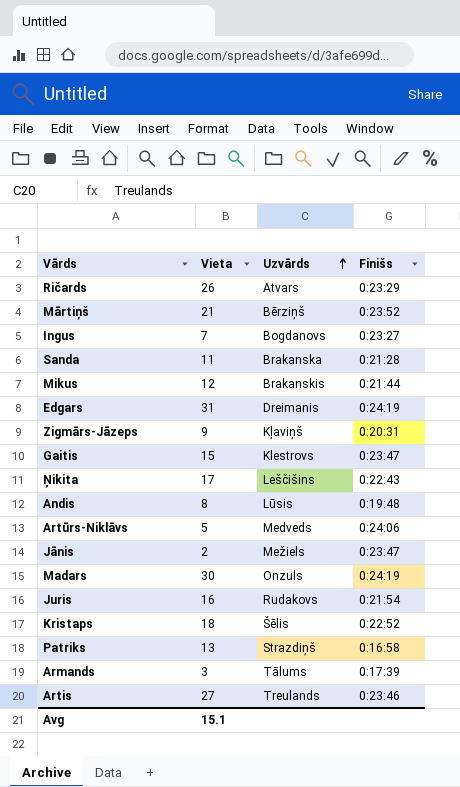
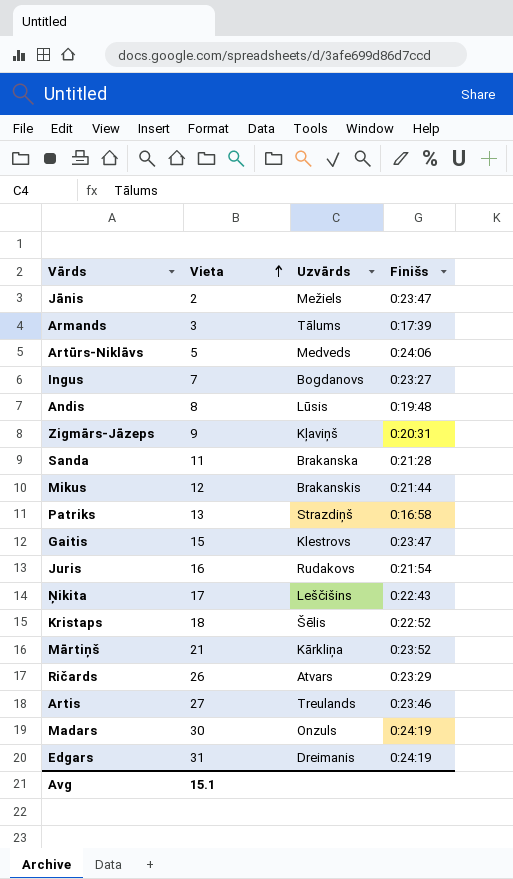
row order: Uzvārds ascending -> Vieta ascending
Mārtiņš | Uzvārds: Bērziņš -> Kārkliņa

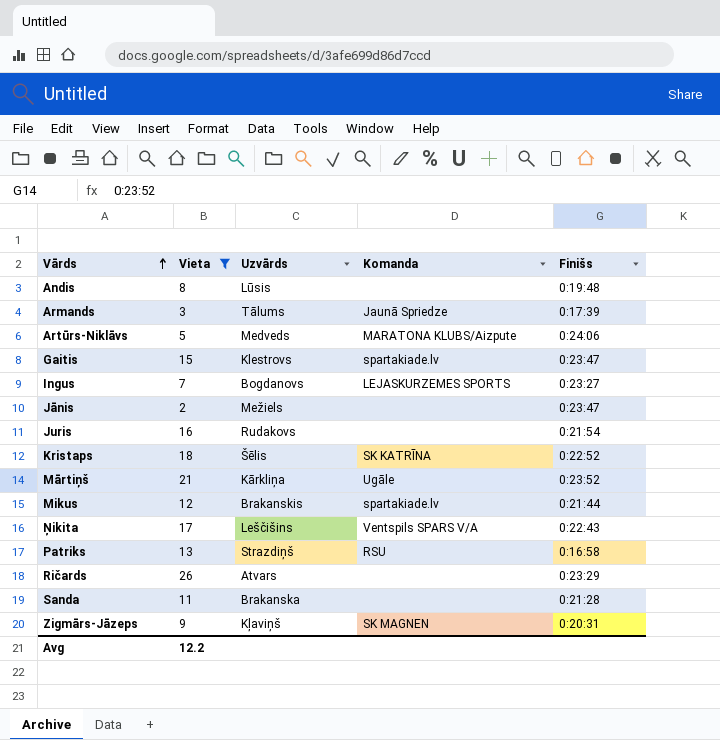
filter: none -> Vieta <= 26
row order: Vieta ascending -> Vārds ascending
column Komanda | position: none -> 4
Avg | Vieta: 15.1 -> 12.2

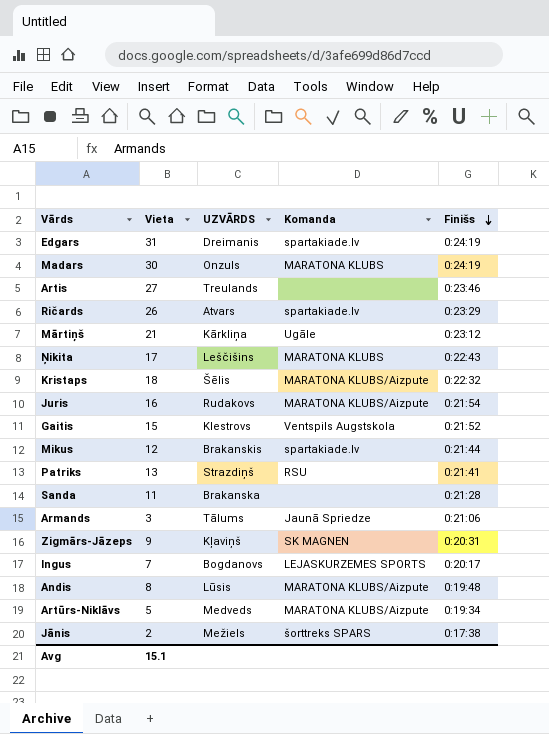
filter: Vieta <= 26 -> none
row order: Vārds ascending -> Finišs descending
column name: Uzvārds -> UZVĀRDS
Ričards | Komanda: none -> spartakiade.lv
Mārtiņš | Finišs: 0:23:52 -> 0:23:12
Ņikita | Komanda: Ventspils SPARS V/A -> MARATONA KLUBS
Kristaps | Komanda: SK KATRĪNA -> MARATONA KLUBS/Aizpute
Kristaps | Finišs: 0:22:52 -> 0:22:32
Juris | Komanda: none -> MARATONA KLUBS/Aizpute
Gaitis | Komanda: spartakiade.lv -> Ventspils Augstskola
Gaitis | Finišs: 0:23:47 -> 0:21:52
Patriks | Finišs: 0:16:58 -> 0:21:41
Armands | Finišs: 0:17:39 -> 0:21:06
Ingus | Finišs: 0:23:27 -> 0:20:17
Andis | Komanda: none -> MARATONA KLUBS/Aizpute
Artūrs-Niklāvs | Finišs: 0:24:06 -> 0:19:34
Jānis | Komanda: none -> šorttreks SPARS
Jānis | Finišs: 0:23:47 -> 0:17:38
Avg | Vieta: 12.2 -> 15.1

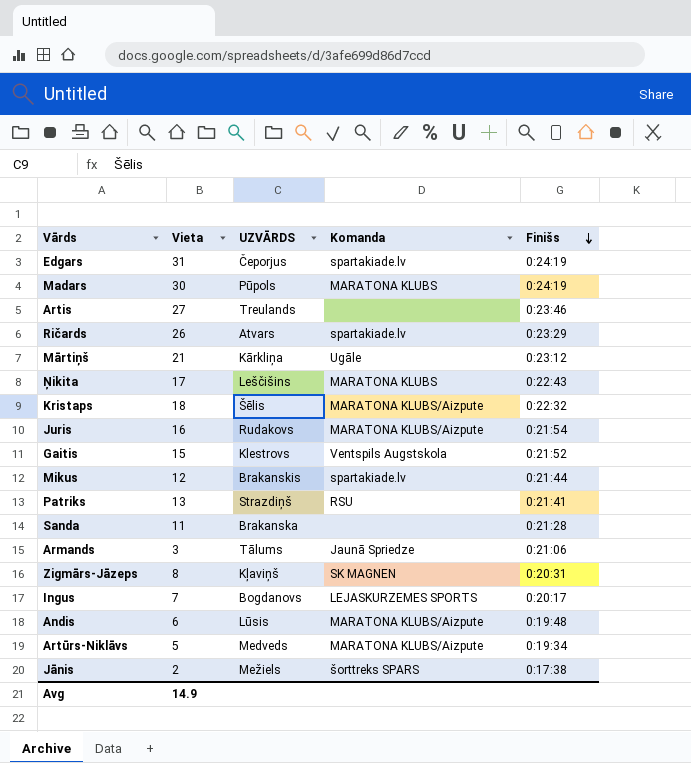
Edgars | UZVĀRDS: Dreimanis -> Čeporjus
Madars | UZVĀRDS: Onzuls -> Pūpols
Zigmārs-Jāzeps | Vieta: 9 -> 8
Andis | Vieta: 8 -> 6
Avg | Vieta: 15.1 -> 14.9

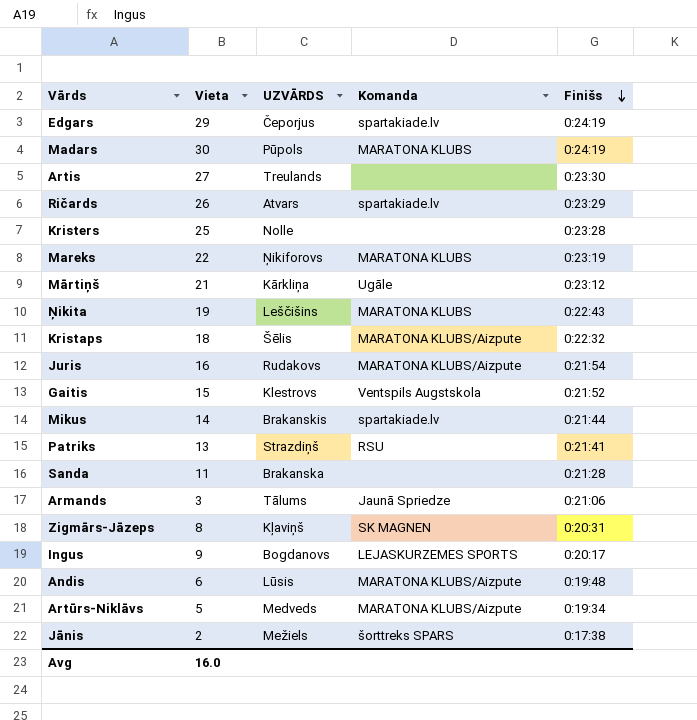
Edgars | Vieta: 31 -> 29
Artis | Finišs: 0:23:46 -> 0:23:30
row Kristers: none -> 25 | Nolle | none | 0:23:28
row Mareks: none -> 22 | Ņikiforovs | MARATONA KLUBS | 0:23:19
Ņikita | Vieta: 17 -> 19
Mikus | Vieta: 12 -> 14
Ingus | Vieta: 7 -> 9
Avg | Vieta: 14.9 -> 16.0

